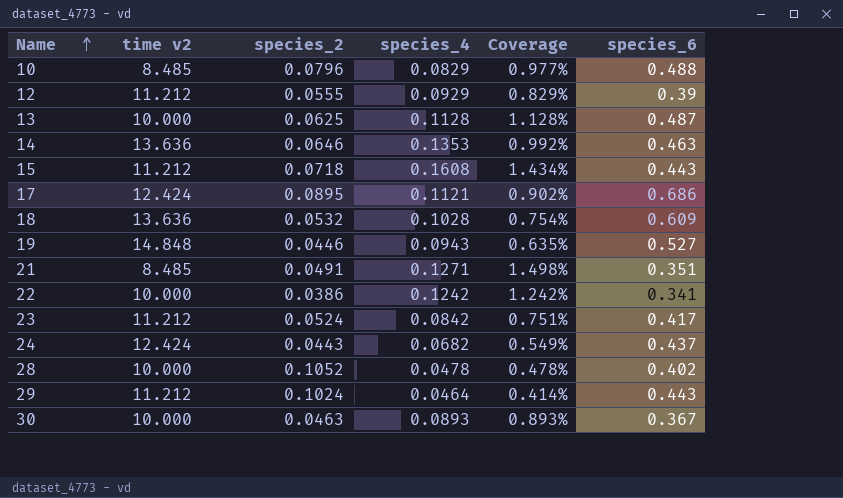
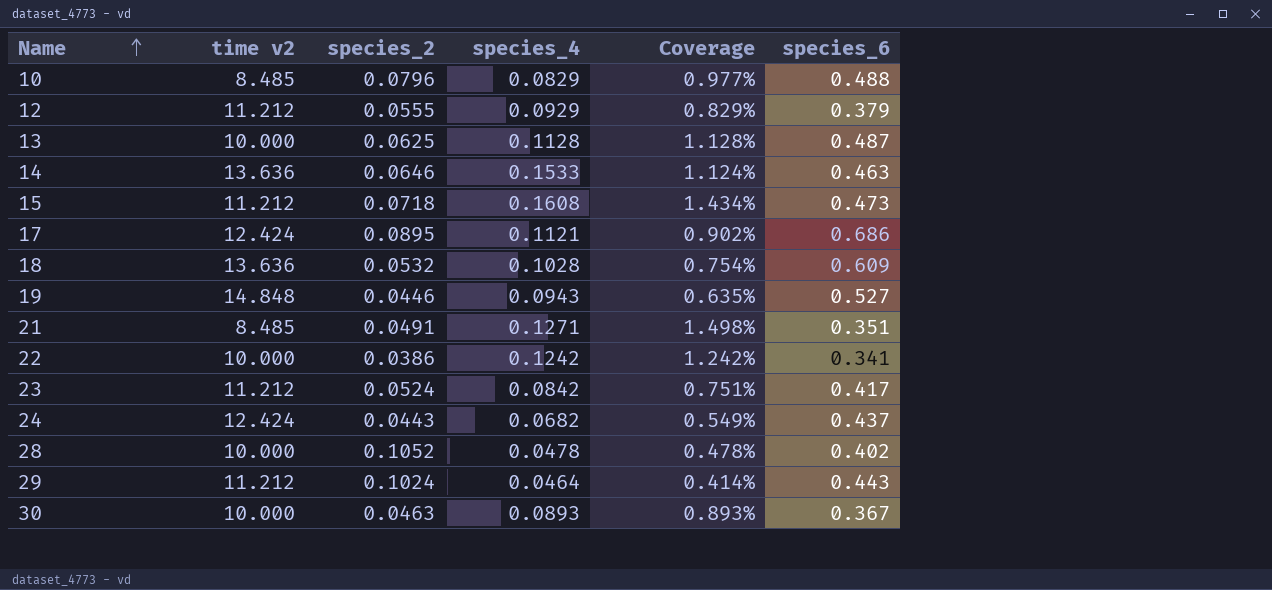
12 | species_6: 0.39 -> 0.379
14 | species_4: 0.1353 -> 0.1533
14 | Coverage: 0.992% -> 1.124%
15 | species_6: 0.443 -> 0.473

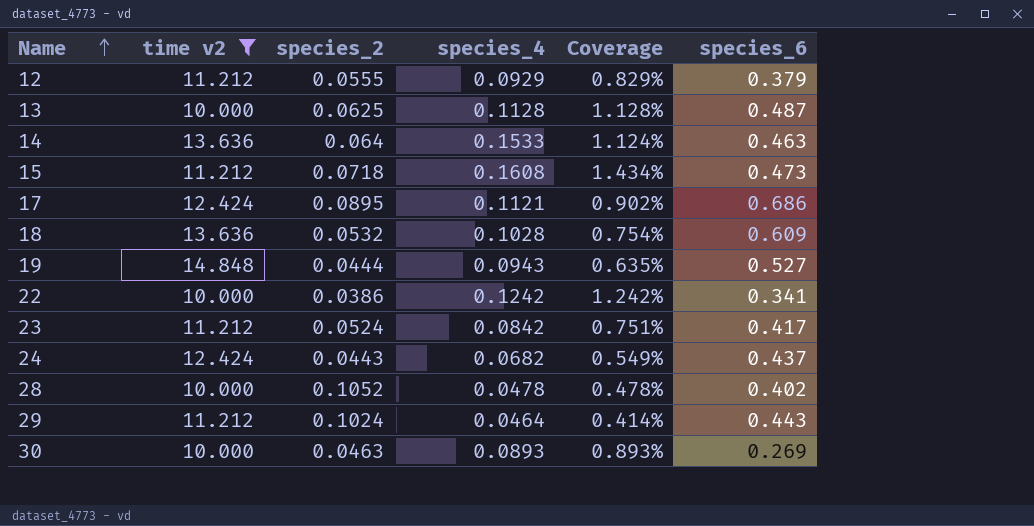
filter: none -> time v2 != 8.485
14 | species_2: 0.0646 -> 0.064
19 | species_2: 0.0446 -> 0.0444
30 | species_6: 0.367 -> 0.269

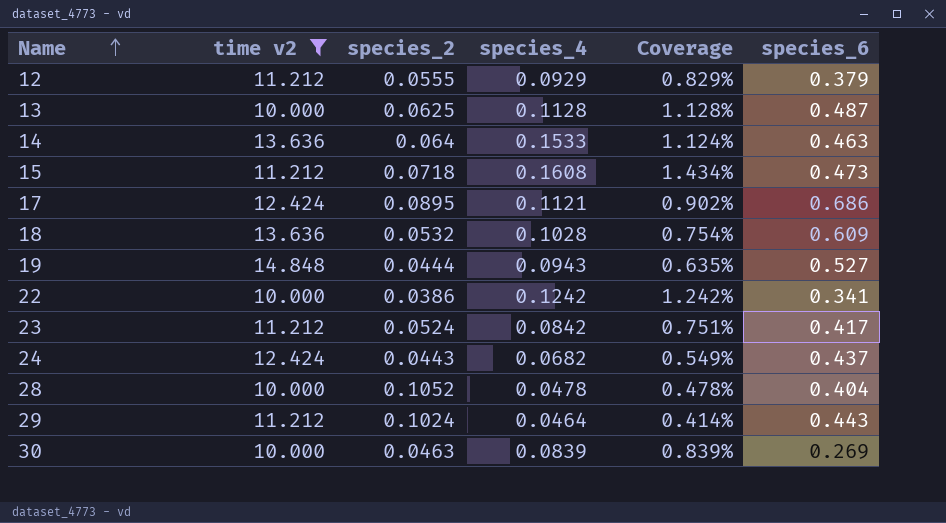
28 | species_6: 0.402 -> 0.404
30 | species_4: 0.0893 -> 0.0839
30 | Coverage: 0.893% -> 0.839%

